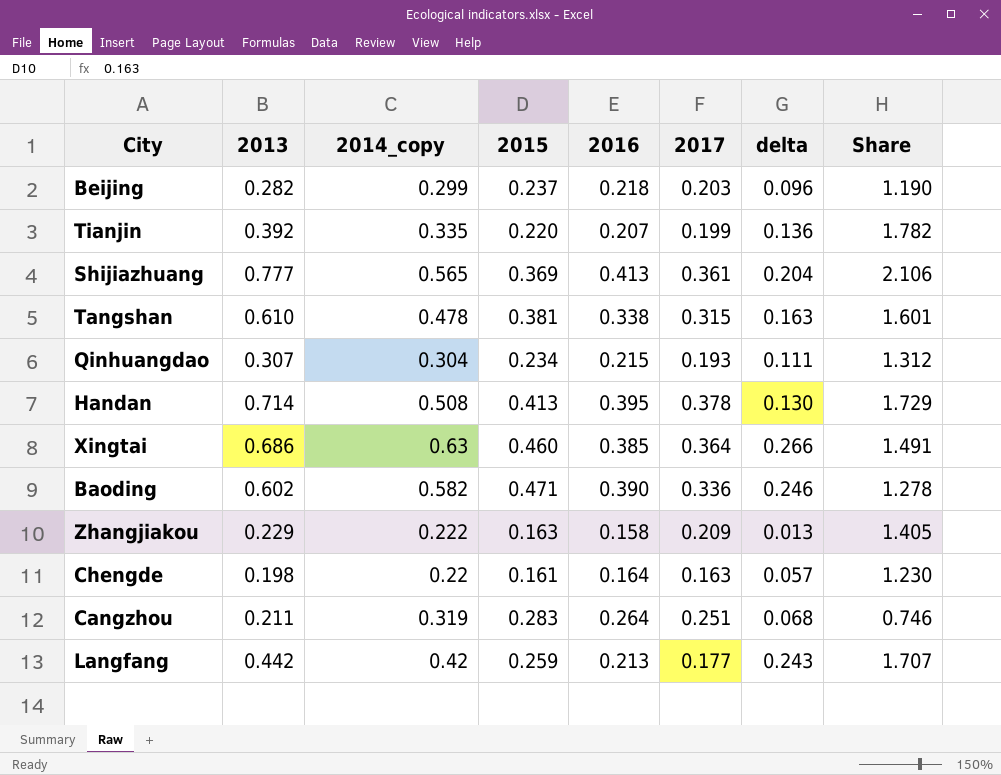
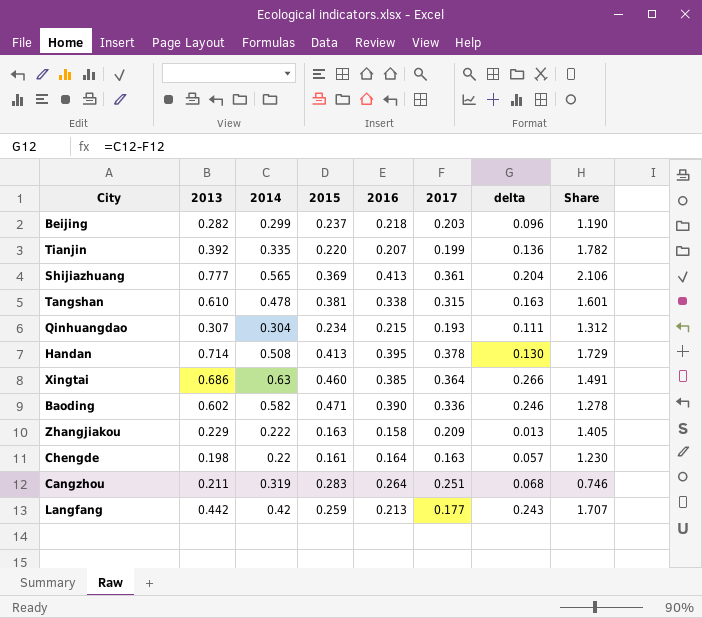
column name: 2014_copy -> 2014

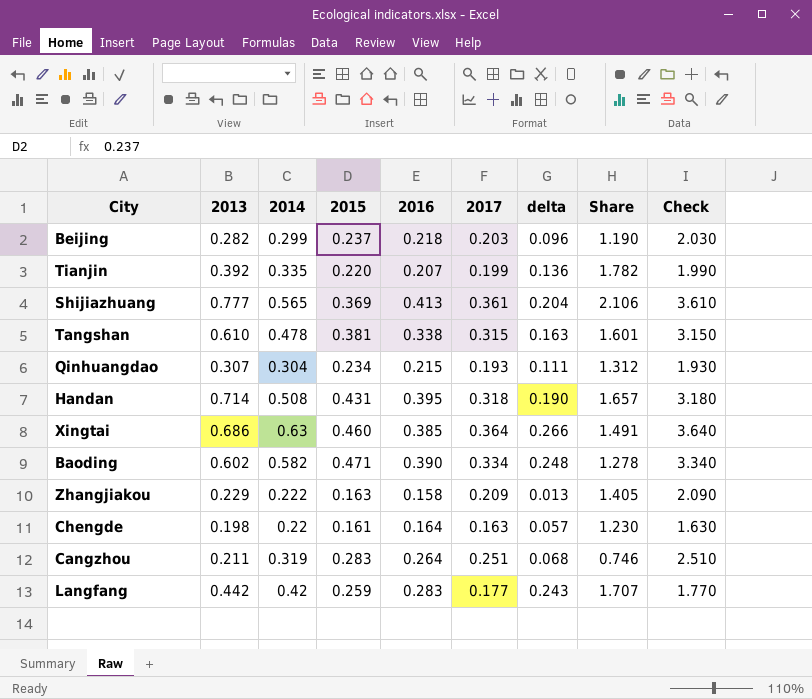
column Check | formula: none -> [2017] * 10
Handan | 2015: 0.413 -> 0.431
Handan | 2017: 0.378 -> 0.318
Handan | delta: 0.130 -> 0.190
Handan | Share: 1.729 -> 1.657
Baoding | 2017: 0.336 -> 0.334
Baoding | delta: 0.246 -> 0.248
Langfang | 2016: 0.213 -> 0.283

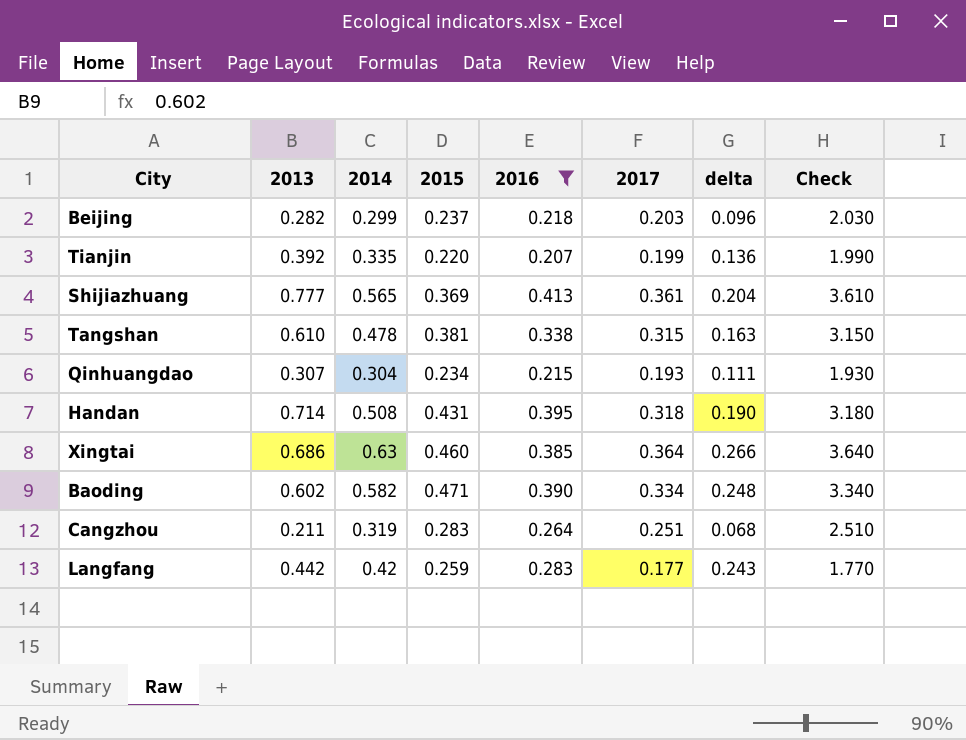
filter: none -> 2016 >= 0.207
column Share | formula: [2013] / [2015] -> none

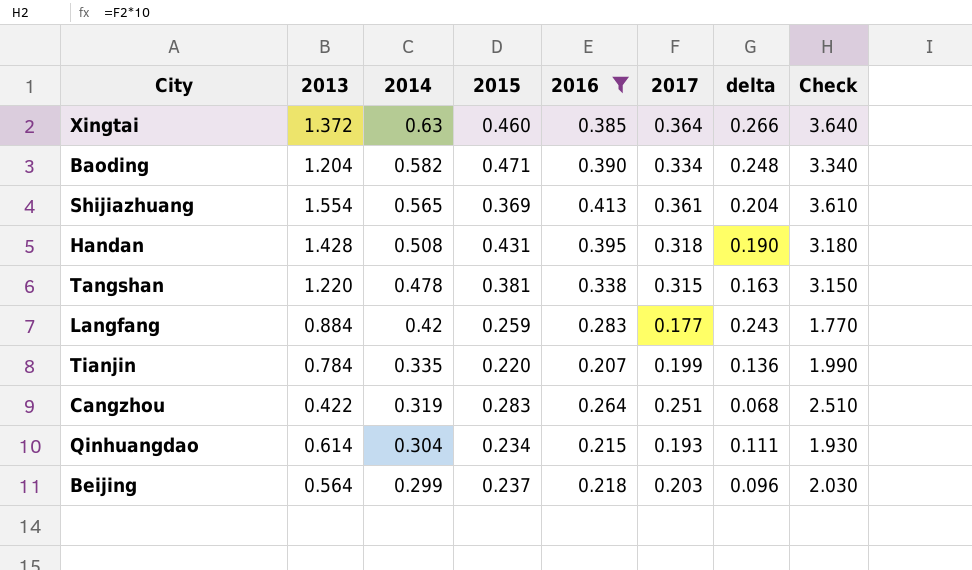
row order: none -> 2014 descending
Xingtai | 2013: 0.686 -> 1.372
Baoding | 2013: 0.602 -> 1.204
Shijiazhuang | 2013: 0.777 -> 1.554
Handan | 2013: 0.714 -> 1.428
Tangshan | 2013: 0.610 -> 1.220
Langfang | 2013: 0.442 -> 0.884
Tianjin | 2013: 0.392 -> 0.784
Cangzhou | 2013: 0.211 -> 0.422
Qinhuangdao | 2013: 0.307 -> 0.614
Beijing | 2013: 0.282 -> 0.564

